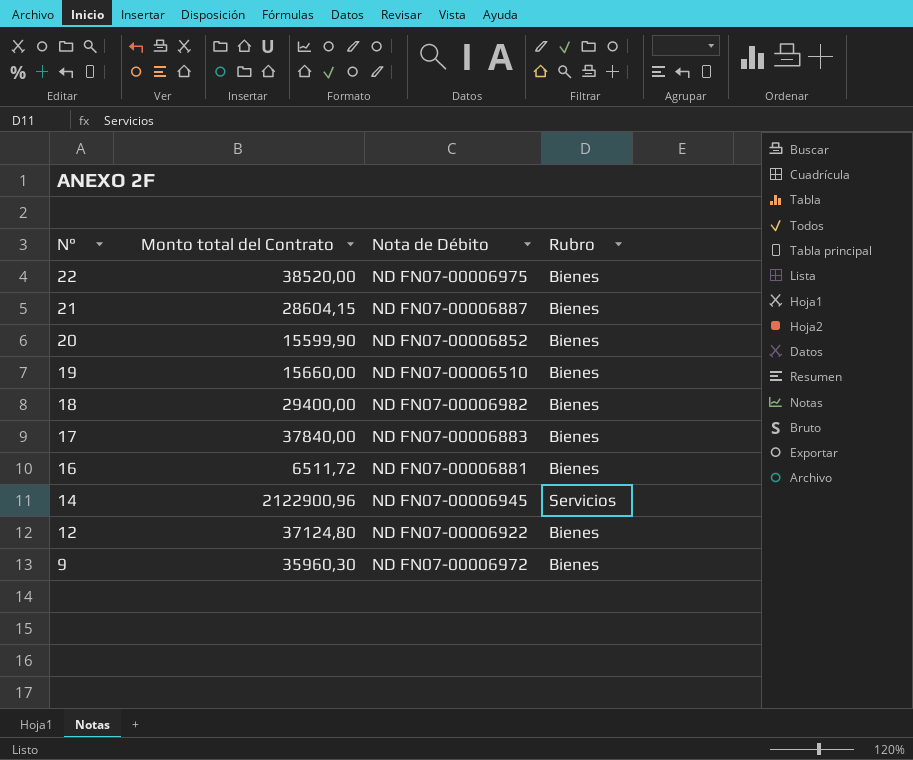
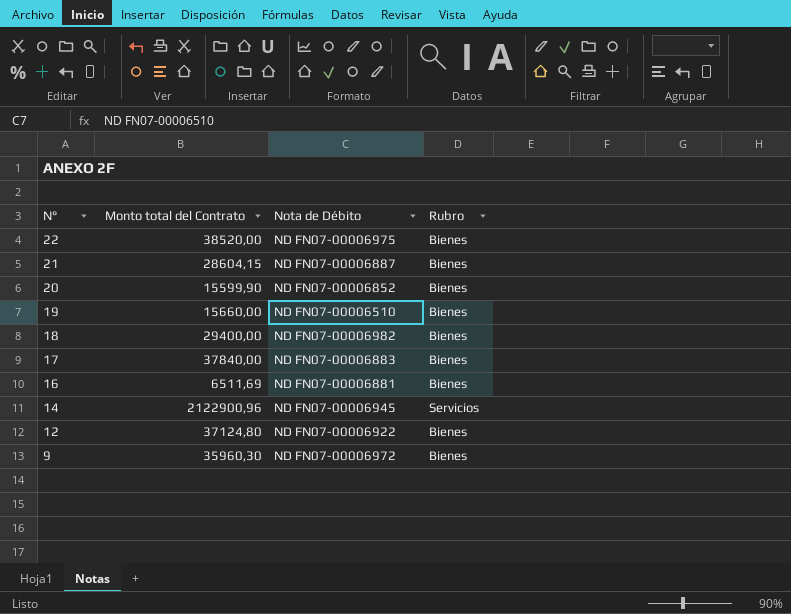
16 | Monto total del Contrato: 6511,72 -> 6511,69

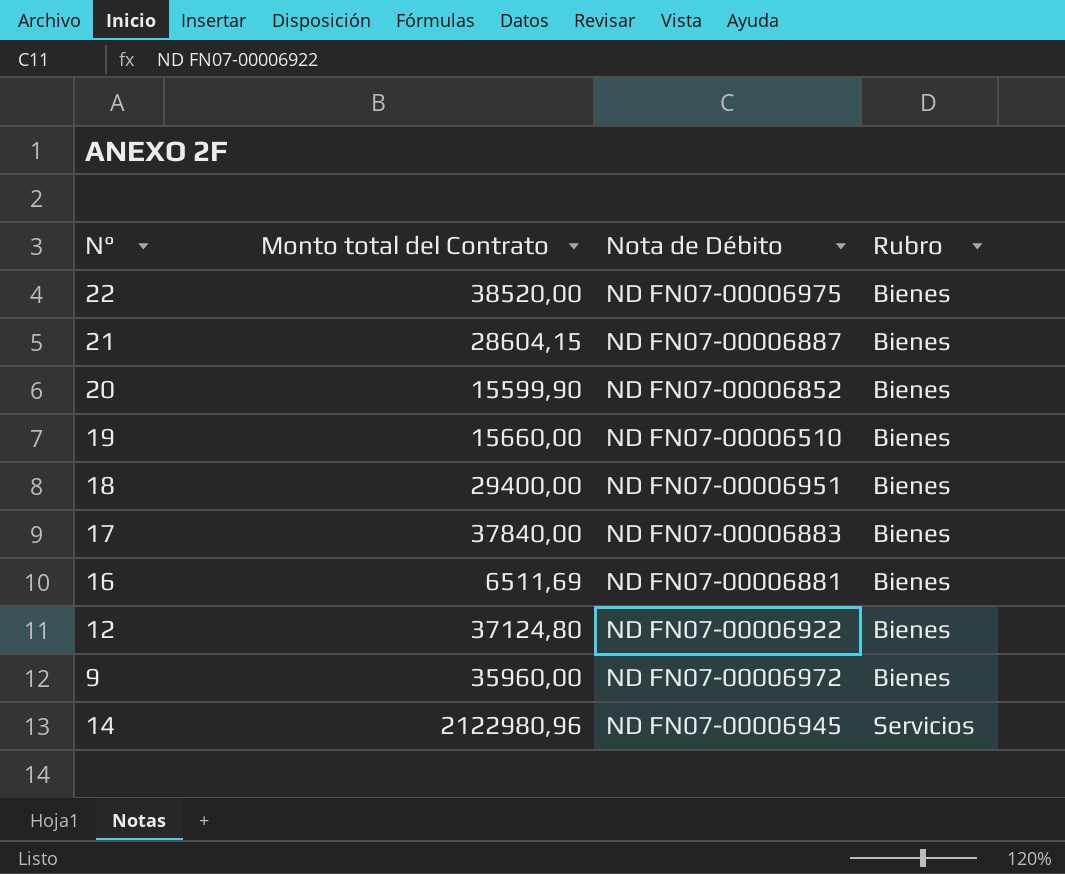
row order: N° descending -> Rubro ascending
18 | Nota de Débito: ND FN07-00006982 -> ND FN07-00006951
9 | Monto total del Contrato: 35960,30 -> 35960,00
14 | Monto total del Contrato: 2122900,96 -> 2122980,96

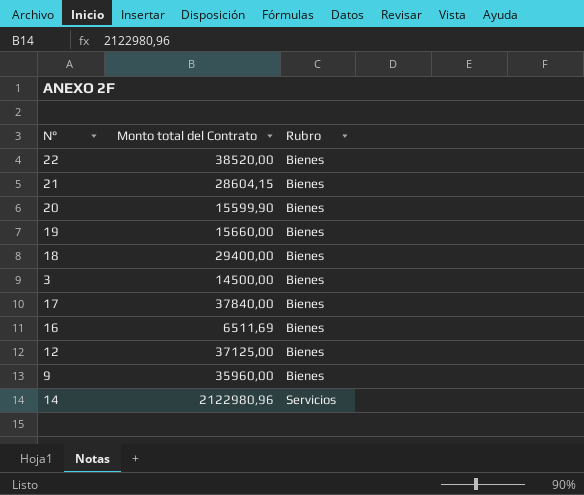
column Nota de Débito | position: 3 -> none
row 3: none -> 14500,00 | Bienes
12 | Monto total del Contrato: 37124,80 -> 37125,00

